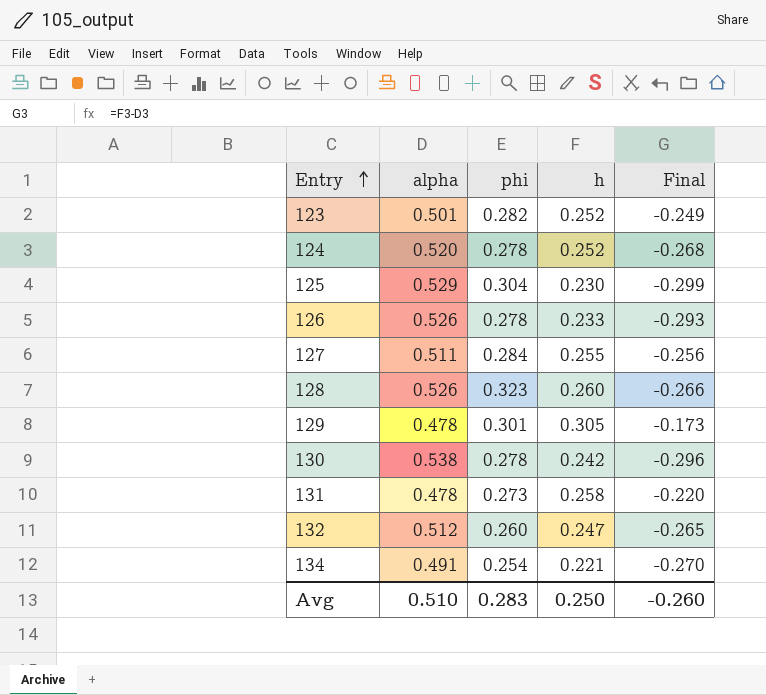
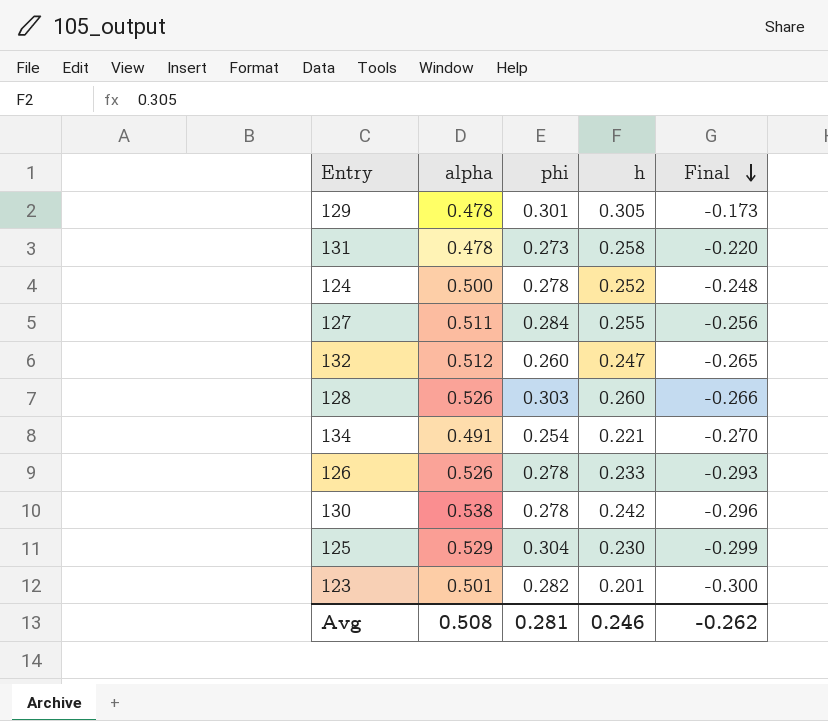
row order: Entry ascending -> Final descending
124 | alpha: 0.520 -> 0.500
124 | Final: -0.268 -> -0.248
128 | phi: 0.323 -> 0.303
123 | h: 0.252 -> 0.201
123 | Final: -0.249 -> -0.300
Avg | alpha: 0.510 -> 0.508
Avg | phi: 0.283 -> 0.281
Avg | h: 0.250 -> 0.246
Avg | Final: -0.260 -> -0.262

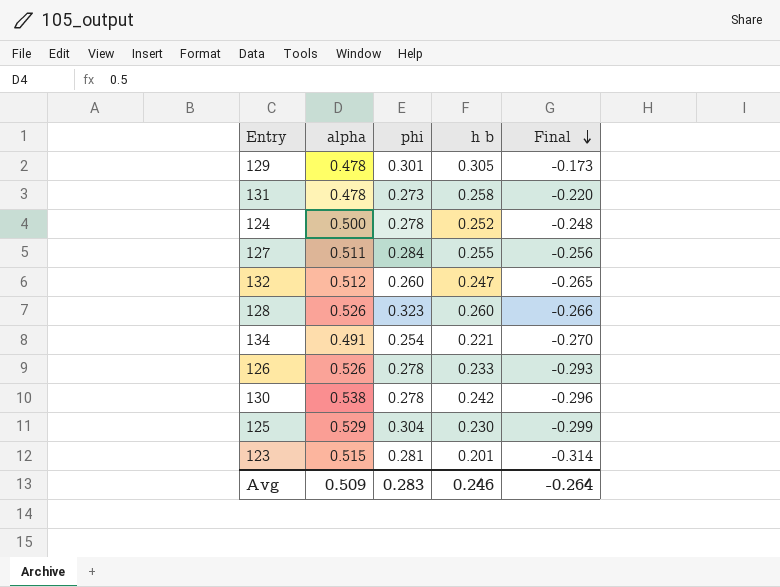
column name: h -> h b
128 | phi: 0.303 -> 0.323
123 | alpha: 0.501 -> 0.515
123 | phi: 0.282 -> 0.281
123 | Final: -0.300 -> -0.314
Avg | alpha: 0.508 -> 0.509
Avg | phi: 0.281 -> 0.283
Avg | Final: -0.262 -> -0.264

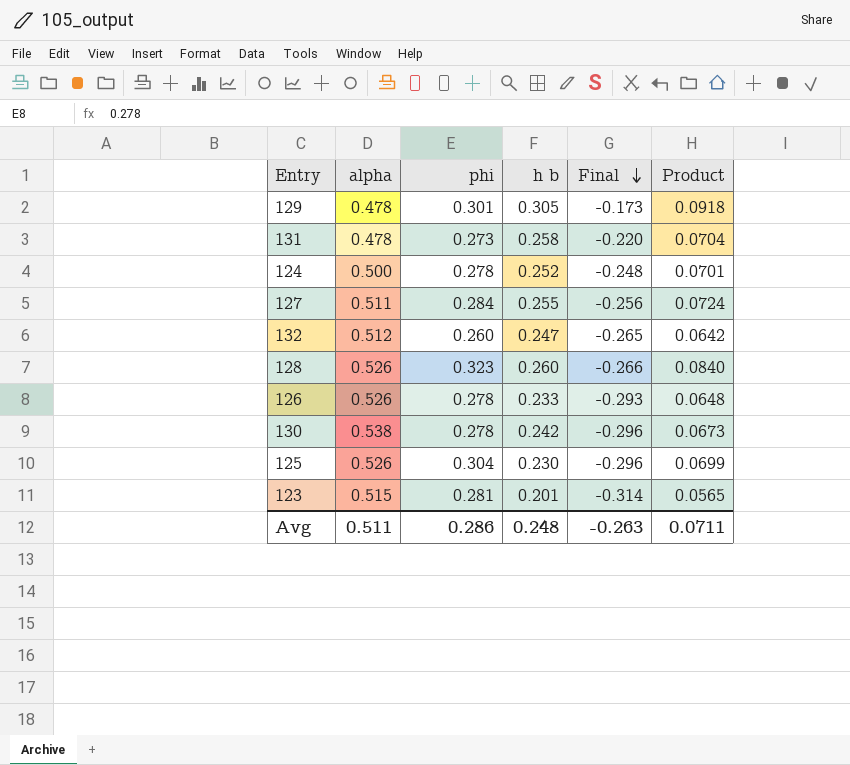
column Product | formula: none -> [phi] * [h b]
row 134: 0.491 | 0.254 | 0.221 | -0.270 -> none
125 | alpha: 0.529 -> 0.526
125 | Final: -0.299 -> -0.296
Avg | alpha: 0.509 -> 0.511
Avg | phi: 0.283 -> 0.286
Avg | h b: 0.246 -> 0.248
Avg | Final: -0.264 -> -0.263

